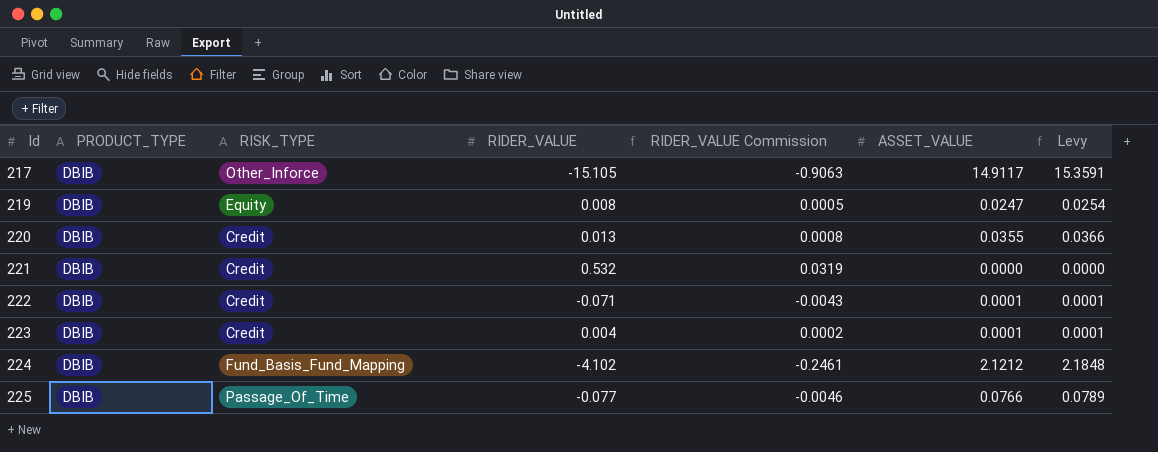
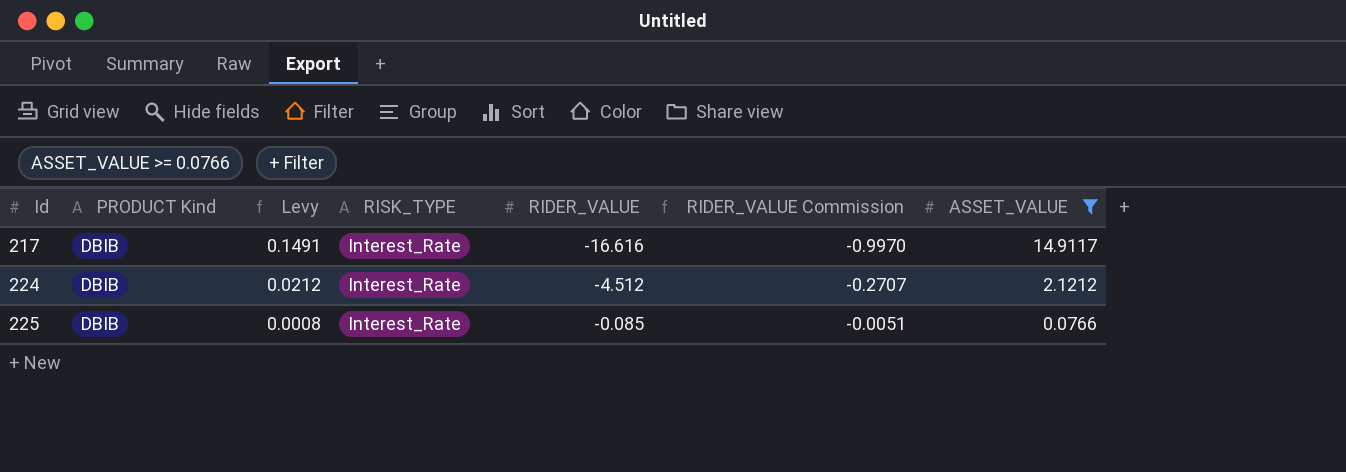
filter: none -> ASSET_VALUE >= 0.0766
column name: PRODUCT_TYPE -> PRODUCT Kind
column Levy | formula: [ASSET_VALUE] * 1.03 -> [ASSET_VALUE] * 0.01
column Levy | position: 7 -> 3
217 | RISK_TYPE: Other_Inforce -> Interest_Rate
217 | RIDER_VALUE: -15.105 -> -16.616
217 | RIDER_VALUE Commission: -0.9063 -> -0.9970
224 | RISK_TYPE: Fund_Basis_Fund_Mapping -> Interest_Rate
224 | RIDER_VALUE: -4.102 -> -4.512
224 | RIDER_VALUE Commission: -0.2461 -> -0.2707
225 | RISK_TYPE: Passage_Of_Time -> Interest_Rate
225 | RIDER_VALUE: -0.077 -> -0.085
225 | RIDER_VALUE Commission: -0.0046 -> -0.0051

